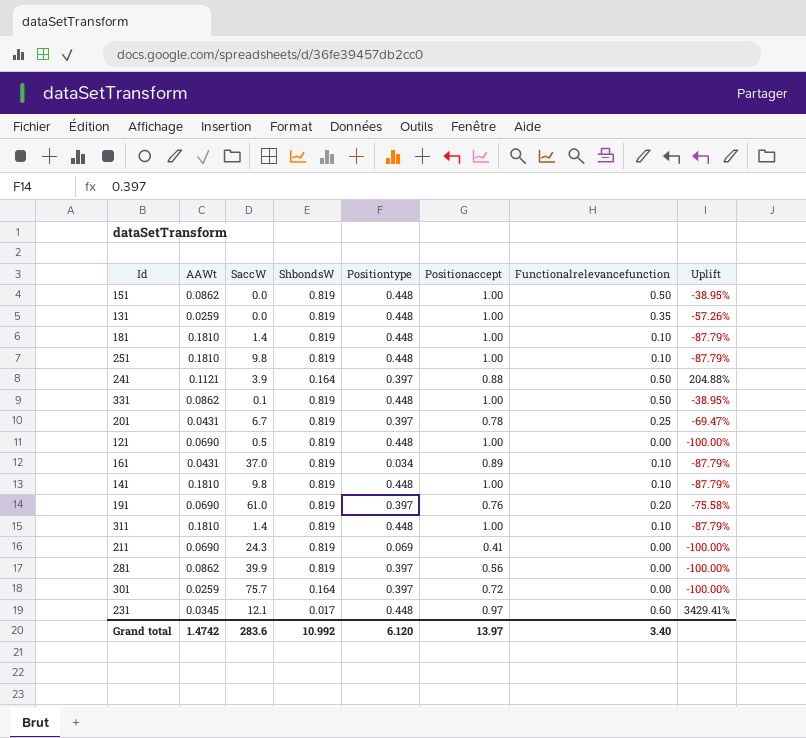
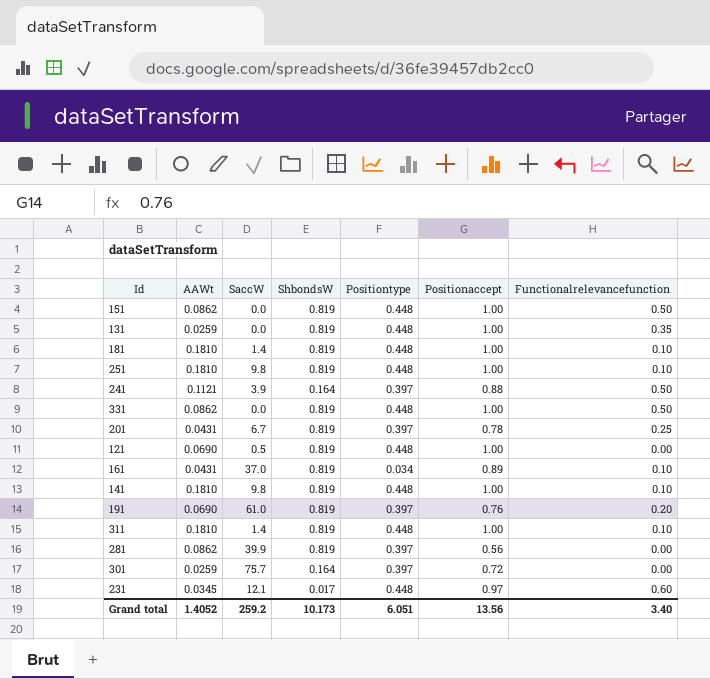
column Uplift | formula: ([Functionalrelevancefunction] - [ShbondsW]) / [ShbondsW] -> none
row 211: 0.0690 | 24.3 | 0.819 | 0.069 | 0.41 | 0.00 | -100.00% -> none
331 | SaccW: 0.1 -> 0.0
Grand total | AAWt: 1.4742 -> 1.4052
Grand total | SaccW: 283.6 -> 259.2
Grand total | ShbondsW: 10.992 -> 10.173
Grand total | Positiontype: 6.120 -> 6.051
Grand total | Positionaccept: 13.97 -> 13.56

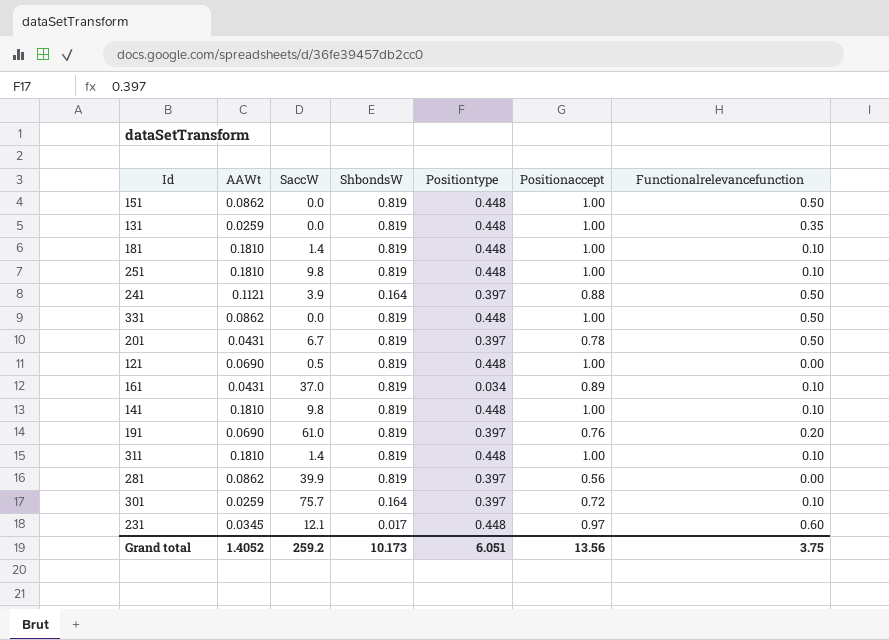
201 | Functionalrelevancefunction: 0.25 -> 0.50
301 | Functionalrelevancefunction: 0.00 -> 0.10
Grand total | Functionalrelevancefunction: 3.40 -> 3.75

